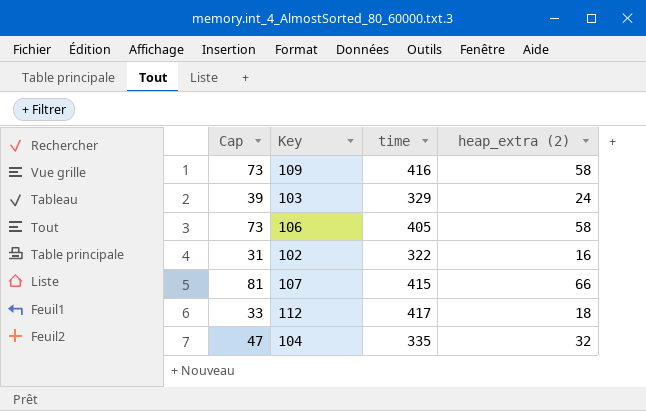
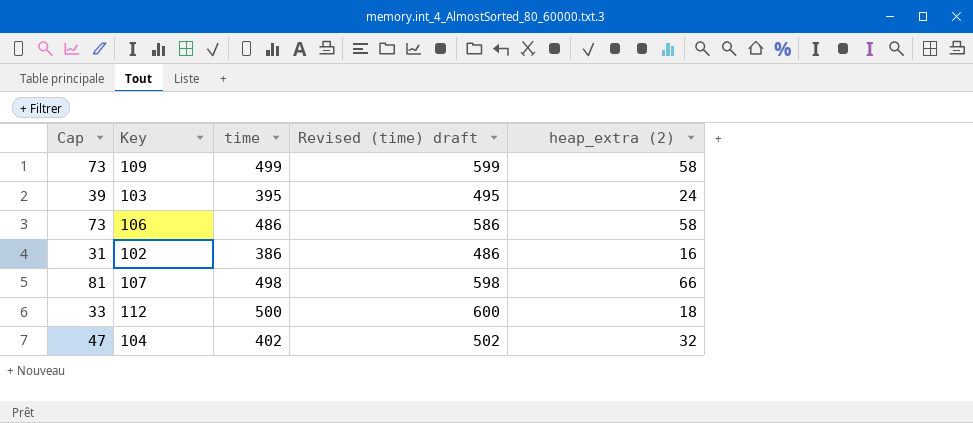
column Revised (time) draft | formula: none -> [time] + 100
109 | time: 416 -> 499
103 | time: 329 -> 395
106 | time: 405 -> 486
102 | time: 322 -> 386
107 | time: 415 -> 498
112 | time: 417 -> 500
104 | time: 335 -> 402

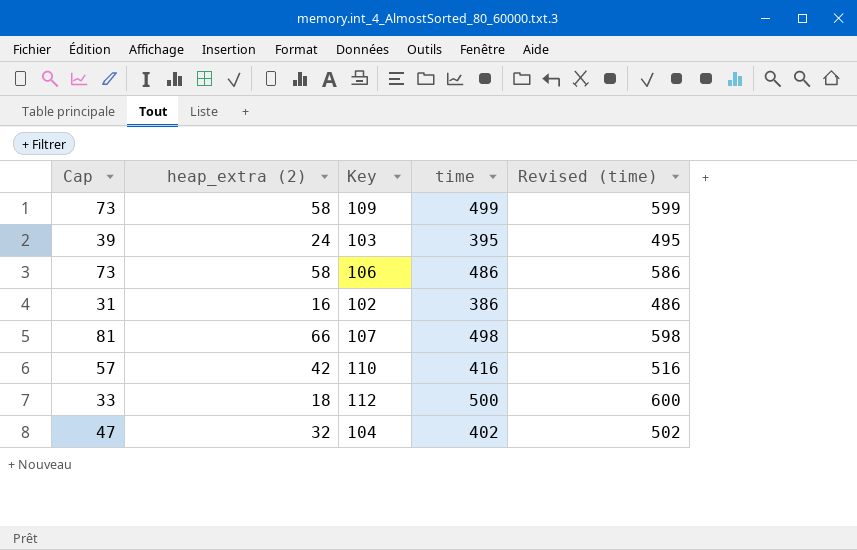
column heap_extra (2) | position: 5 -> 2
column name: Revised (time) draft -> Revised (time)
row 110: none -> 57 | 42 | 416 | 516

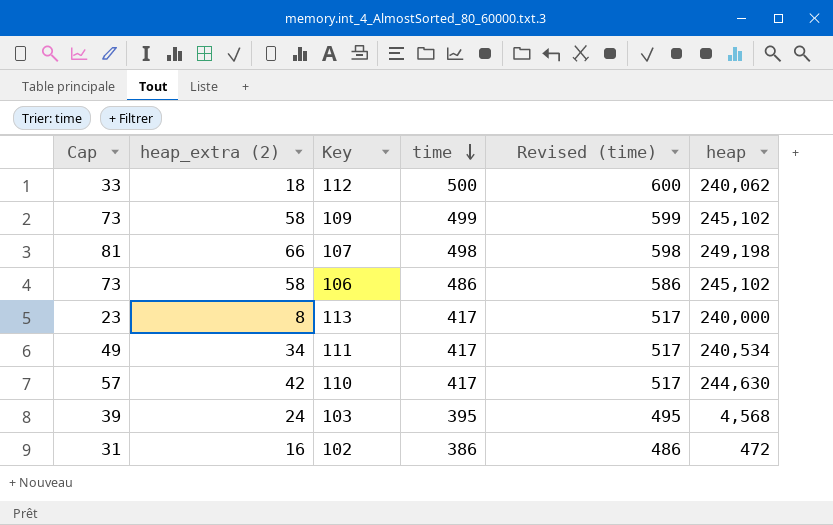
row order: none -> time descending
column heap | position: none -> 6
row 104: 47 | 32 | 402 | 502 -> none
row 113: none -> 23 | 8 | 417 | 517 | 240,000
row 111: none -> 49 | 34 | 417 | 517 | 240,534
110 | time: 416 -> 417
110 | Revised (time): 516 -> 517

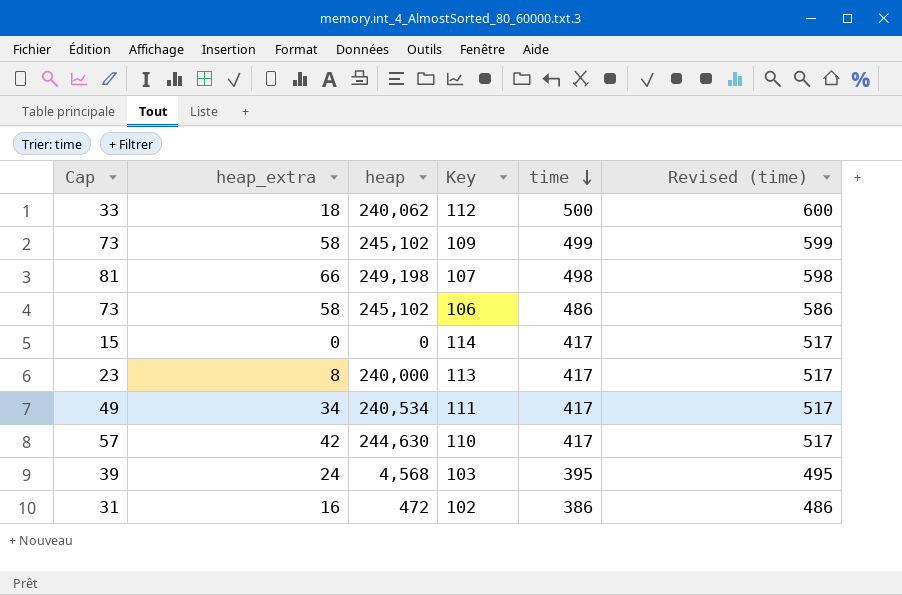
column name: heap_extra (2) -> heap_extra
column heap | position: 6 -> 3
row 114: none -> 15 | 0 | 0 | 417 | 517

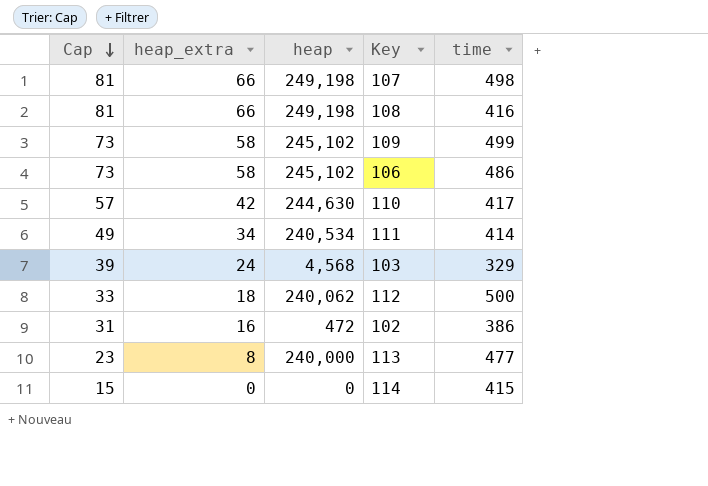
row order: time descending -> Cap descending
column Revised (time) | formula: [time] + 100 -> none
row 108: none -> 81 | 66 | 249,198 | 416
111 | time: 417 -> 414
103 | time: 395 -> 329
113 | time: 417 -> 477
114 | time: 417 -> 415

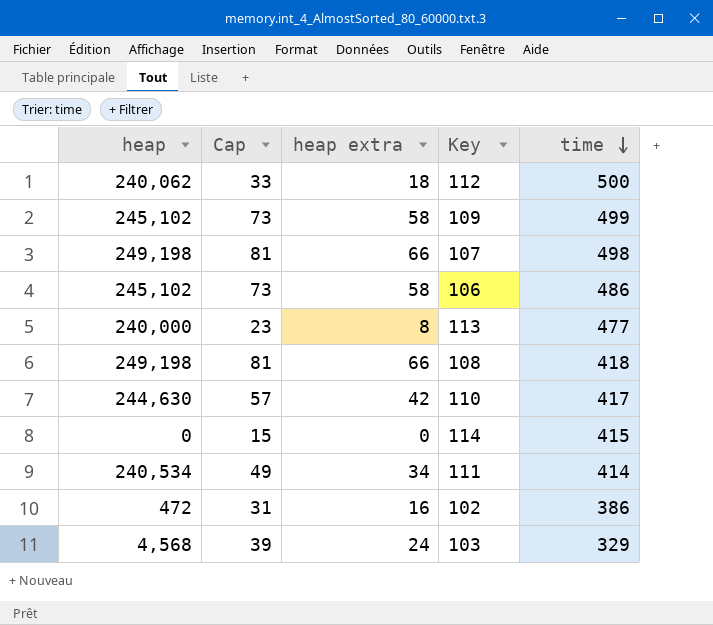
row order: Cap descending -> time descending
column heap | position: 3 -> 1
column name: heap_extra -> heap extra
108 | time: 416 -> 418

